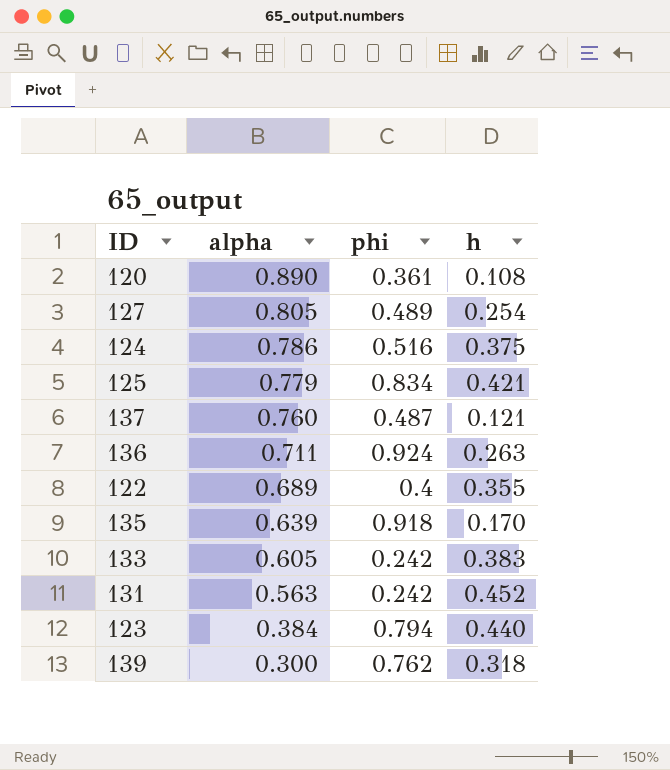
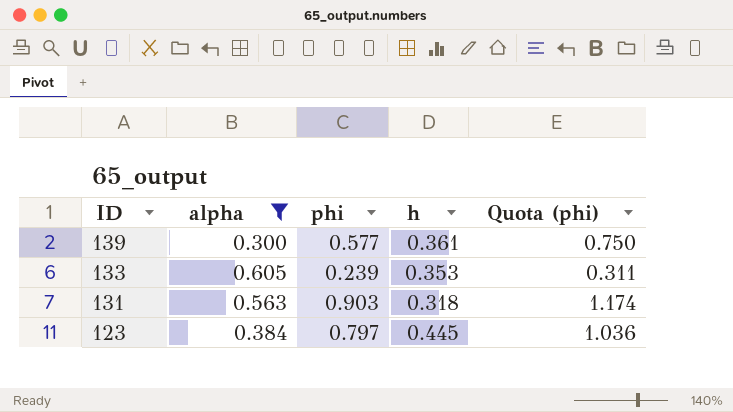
filter: none -> alpha <= 0.605
row order: alpha descending -> ID descending
column Quota (phi) | formula: none -> [phi] * 1.3
139 | phi: 0.762 -> 0.577
139 | h: 0.318 -> 0.361
133 | phi: 0.242 -> 0.239
133 | h: 0.383 -> 0.353
131 | phi: 0.242 -> 0.903
131 | h: 0.452 -> 0.318
123 | phi: 0.794 -> 0.797
123 | h: 0.440 -> 0.445

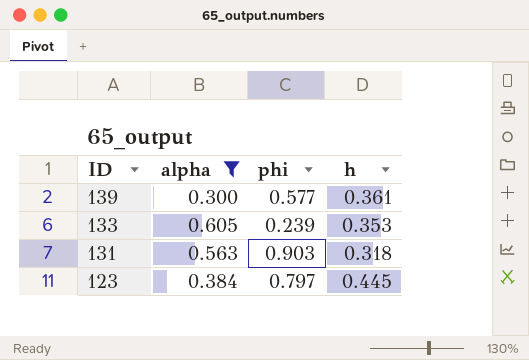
column Quota (phi) | formula: [phi] * 1.3 -> none

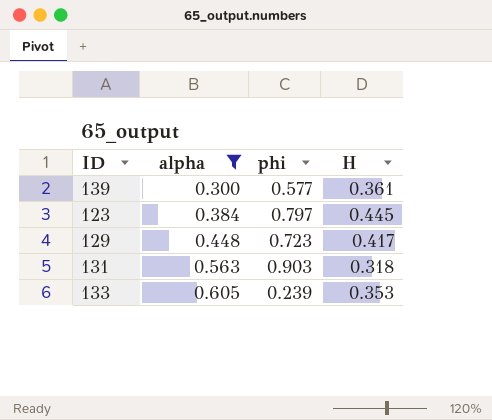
row order: ID descending -> alpha ascending
column name: h -> H
row 129: none -> 0.448 | 0.723 | 0.417

